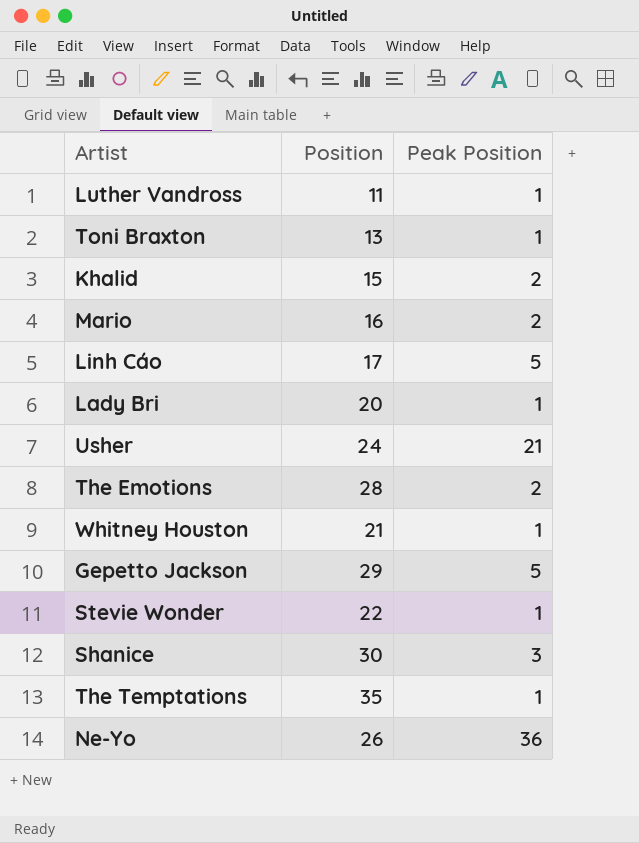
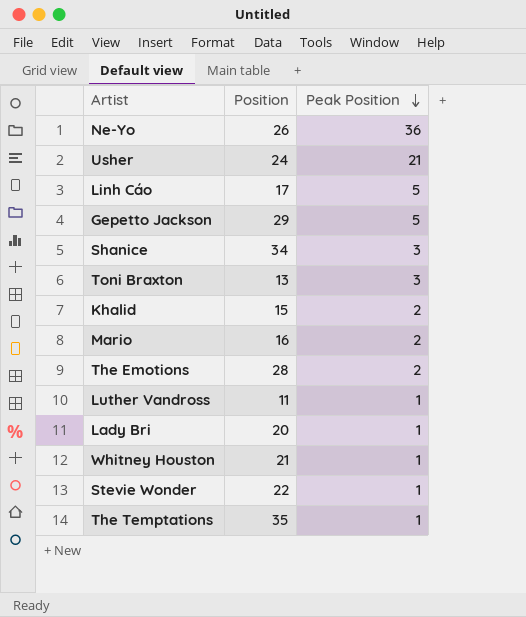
row order: none -> Peak Position descending
Shanice | Position: 30 -> 34
Toni Braxton | Peak Position: 1 -> 3

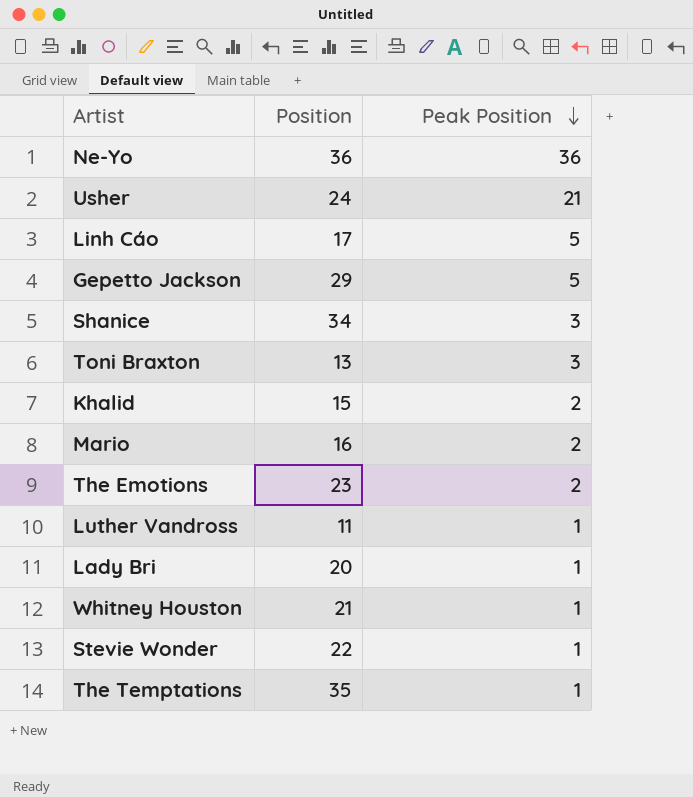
Ne-Yo | Position: 26 -> 36
The Emotions | Position: 28 -> 23

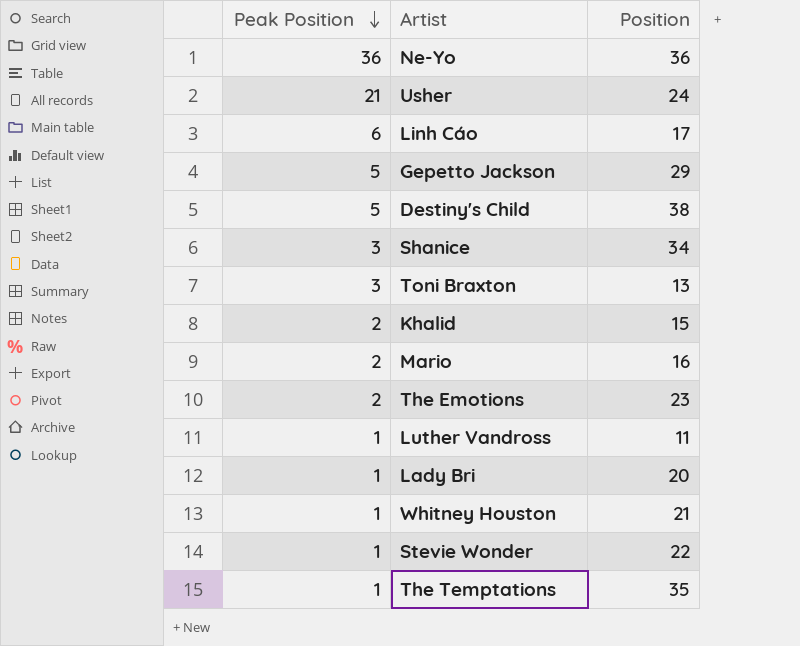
column Peak Position | position: 3 -> 1
Linh Cáo | Peak Position: 5 -> 6
row Destiny's Child: none -> 5 | 38

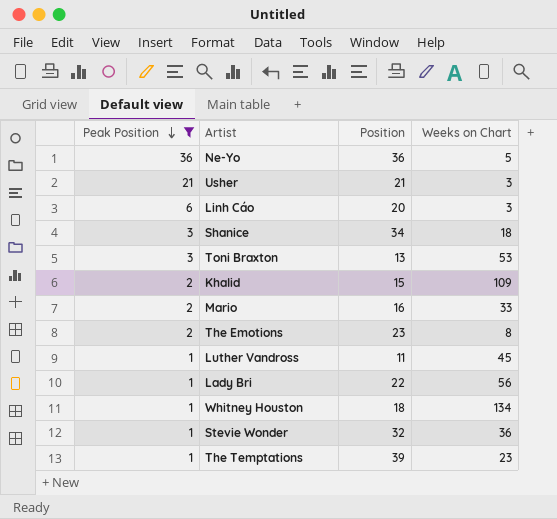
filter: none -> Peak Position != 5
column Weeks on Chart | position: none -> 4
Usher | Position: 24 -> 21
Linh Cáo | Position: 17 -> 20
Lady Bri | Position: 20 -> 22
Whitney Houston | Position: 21 -> 18
Stevie Wonder | Position: 22 -> 32
The Temptations | Position: 35 -> 39

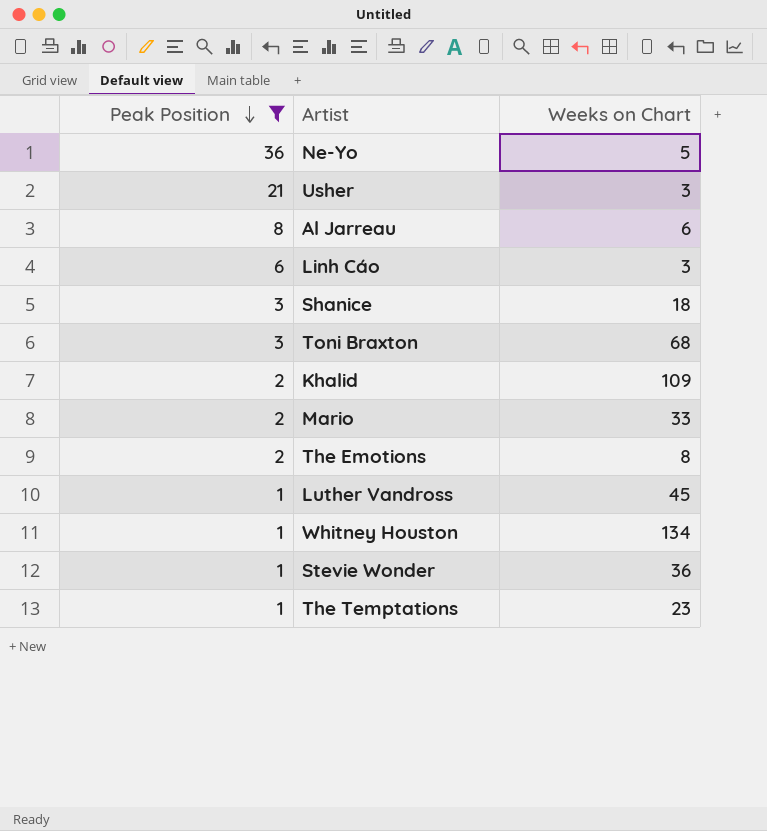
column Position | position: 3 -> none
row Lady Bri: 1 | 22 | 56 -> none
row Al Jarreau: none -> 8 | 6
Toni Braxton | Weeks on Chart: 53 -> 68

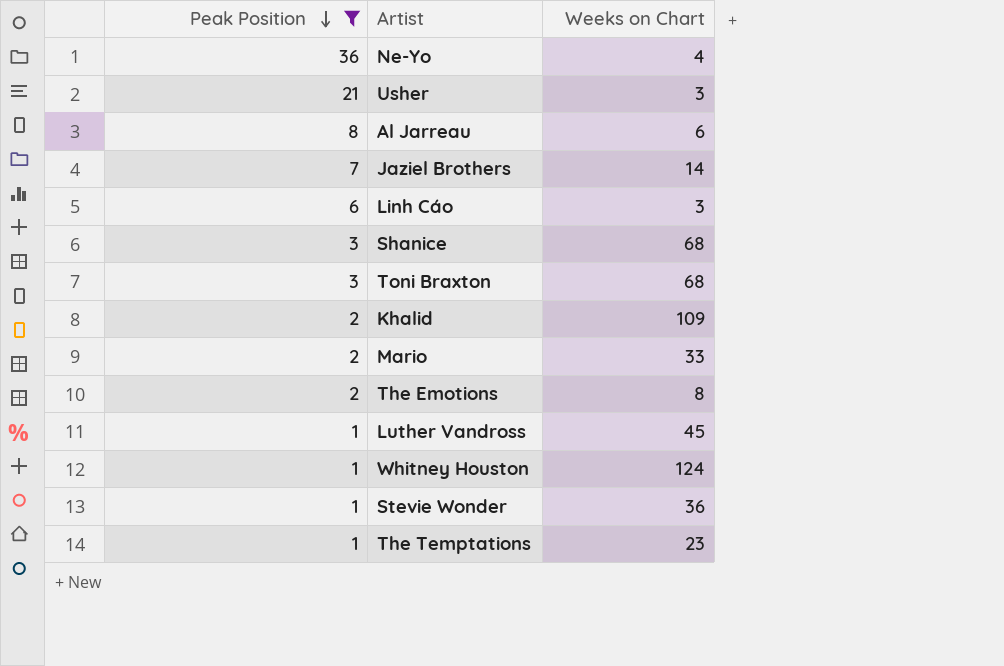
Ne-Yo | Weeks on Chart: 5 -> 4
row Jaziel Brothers: none -> 7 | 14
Shanice | Weeks on Chart: 18 -> 68
Whitney Houston | Weeks on Chart: 134 -> 124

